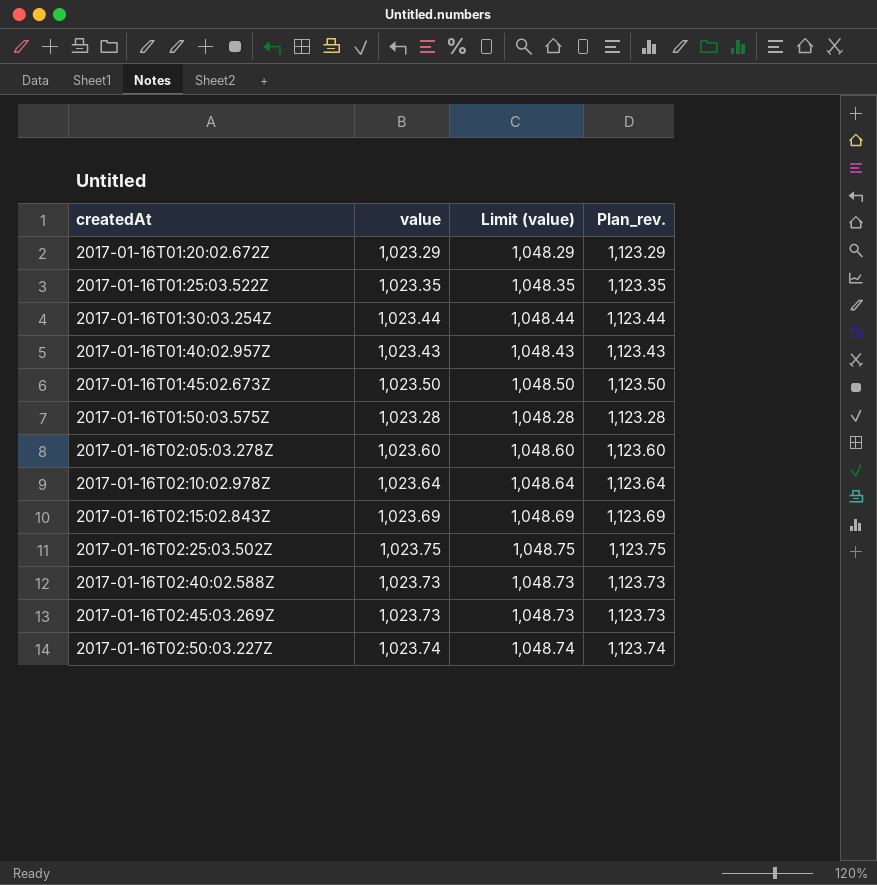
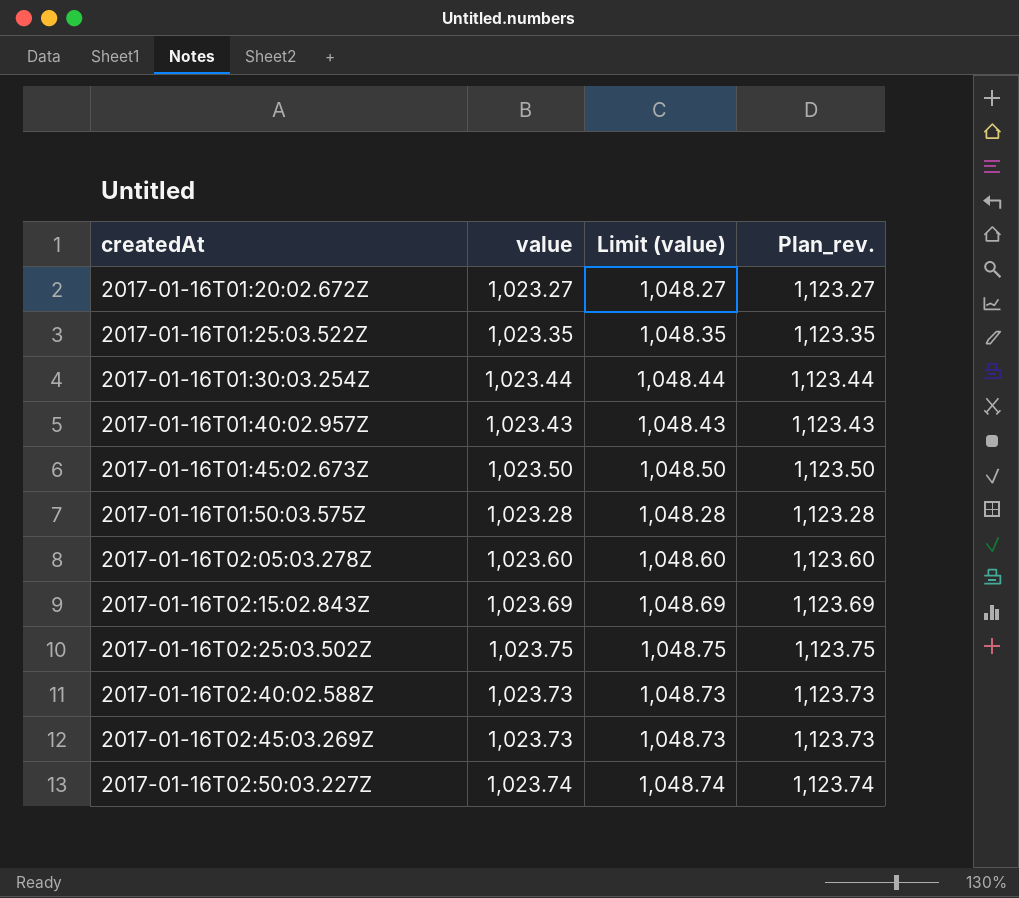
row 2017-01-16T02:10:02.978Z: 1,023.64 | 1,048.64 | 1,123.64 -> none
2017-01-16T01:20:02.672Z | value: 1,023.29 -> 1,023.27
2017-01-16T01:20:02.672Z | Limit (value): 1,048.29 -> 1,048.27
2017-01-16T01:20:02.672Z | Plan_rev.: 1,123.29 -> 1,123.27

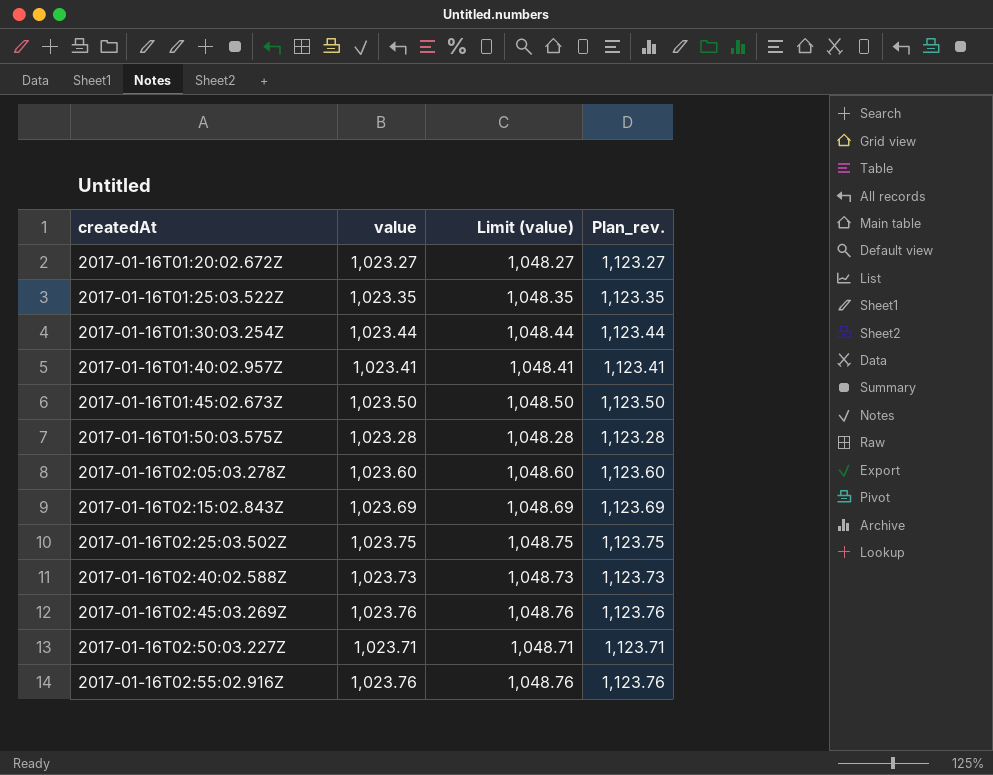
2017-01-16T01:40:02.957Z | value: 1,023.43 -> 1,023.41
2017-01-16T01:40:02.957Z | Limit (value): 1,048.43 -> 1,048.41
2017-01-16T01:40:02.957Z | Plan_rev.: 1,123.43 -> 1,123.41
2017-01-16T02:45:03.269Z | value: 1,023.73 -> 1,023.76
2017-01-16T02:45:03.269Z | Limit (value): 1,048.73 -> 1,048.76
2017-01-16T02:45:03.269Z | Plan_rev.: 1,123.73 -> 1,123.76
2017-01-16T02:50:03.227Z | value: 1,023.74 -> 1,023.71
2017-01-16T02:50:03.227Z | Limit (value): 1,048.74 -> 1,048.71
2017-01-16T02:50:03.227Z | Plan_rev.: 1,123.74 -> 1,123.71
row 2017-01-16T02:55:02.916Z: none -> 1,023.76 | 1,048.76 | 1,123.76

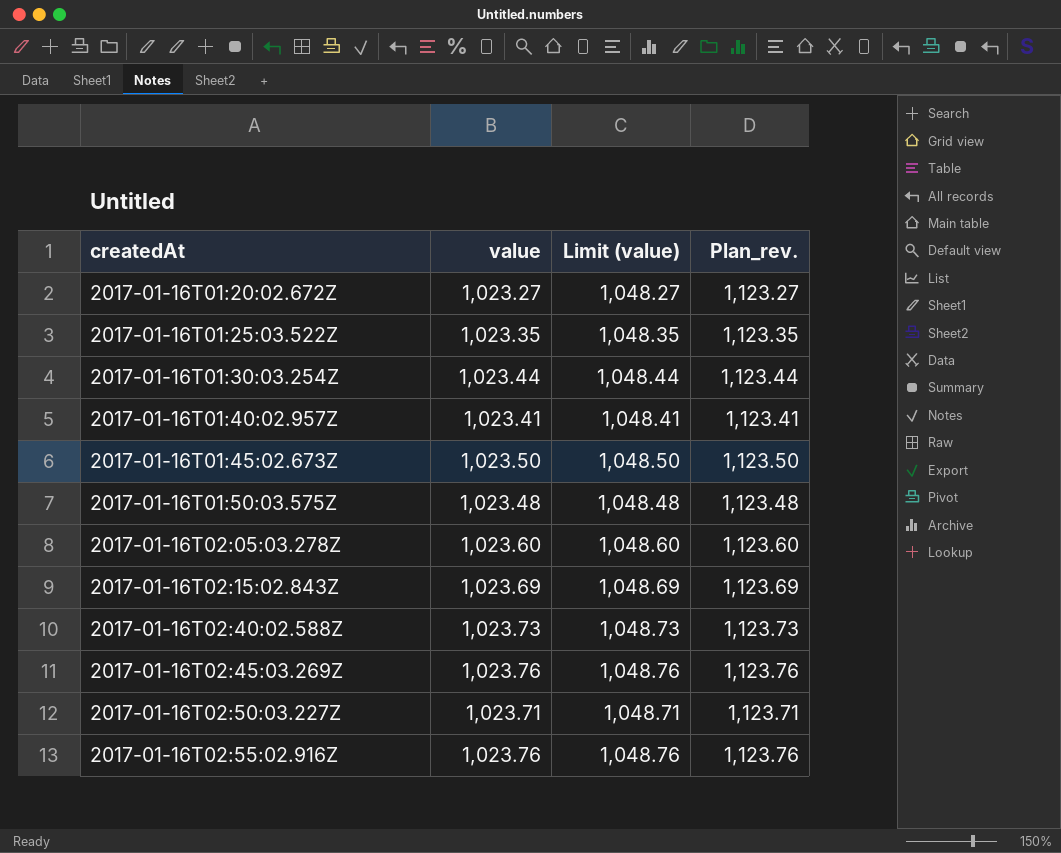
row 2017-01-16T02:25:03.502Z: 1,023.75 | 1,048.75 | 1,123.75 -> none
2017-01-16T01:50:03.575Z | value: 1,023.28 -> 1,023.48
2017-01-16T01:50:03.575Z | Limit (value): 1,048.28 -> 1,048.48
2017-01-16T01:50:03.575Z | Plan_rev.: 1,123.28 -> 1,123.48

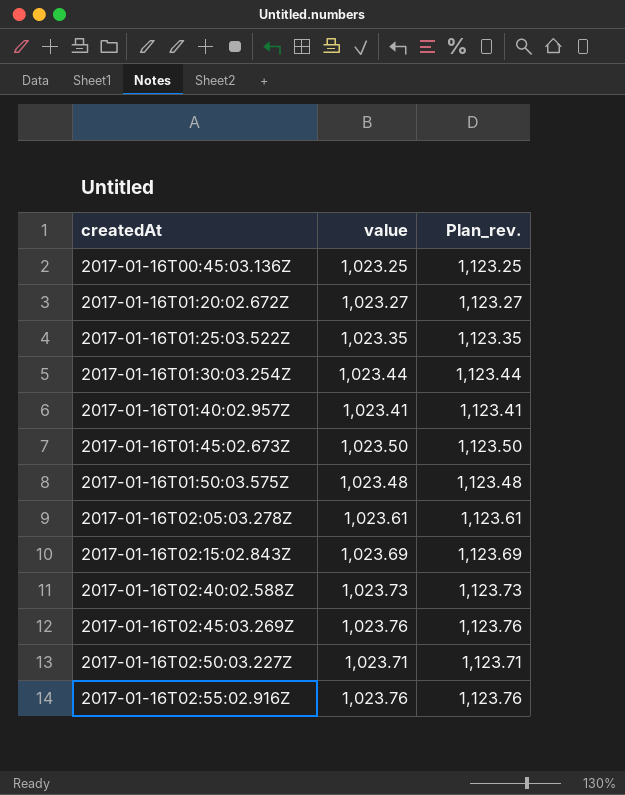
column Limit (value) | formula: [value] + 25 -> none
row 2017-01-16T00:45:03.136Z: none -> 1,023.25 | 1,123.25
2017-01-16T02:05:03.278Z | value: 1,023.60 -> 1,023.61
2017-01-16T02:05:03.278Z | Plan_rev.: 1,123.60 -> 1,123.61

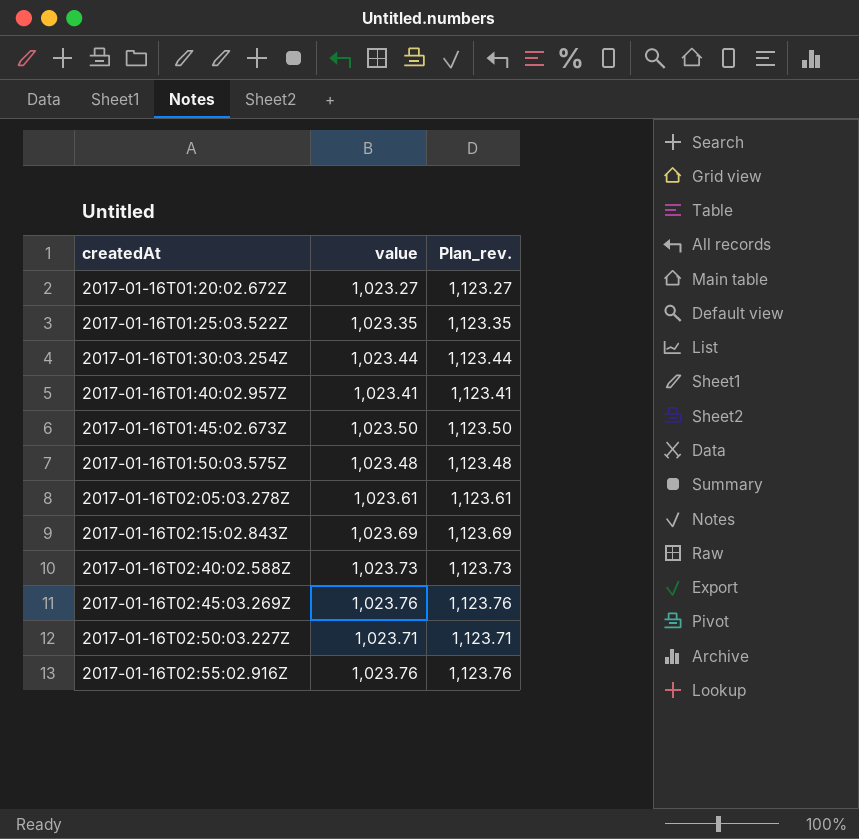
row 2017-01-16T00:45:03.136Z: 1,023.25 | 1,123.25 -> none

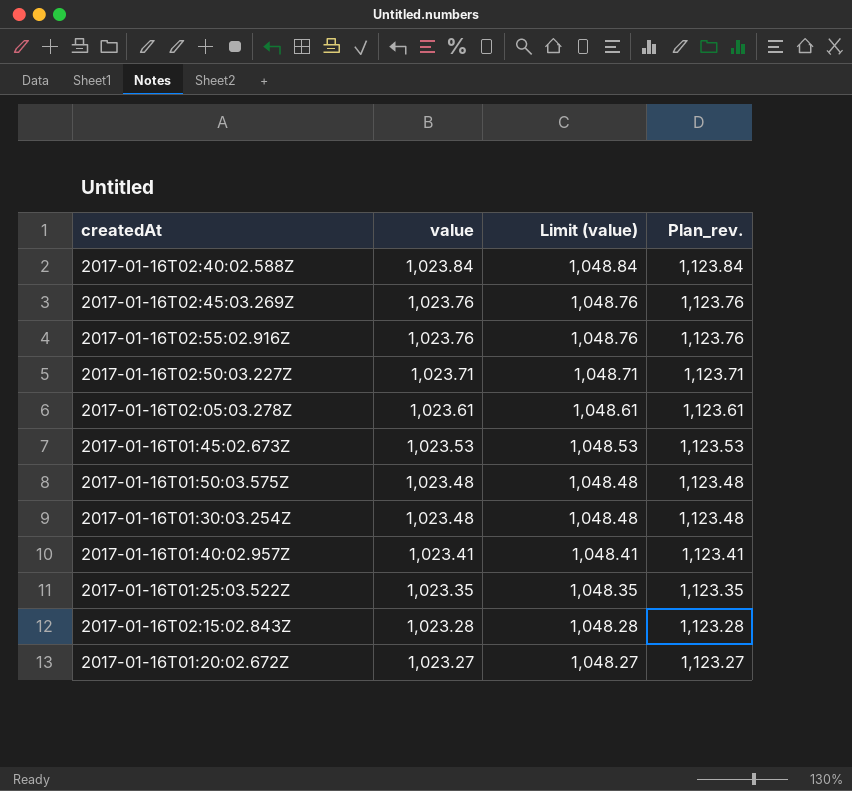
row order: createdAt ascending -> value descending
column Limit (value) | formula: none -> [value] + 25
2017-01-16T02:40:02.588Z | value: 1,023.73 -> 1,023.84
2017-01-16T02:40:02.588Z | Plan_rev.: 1,123.73 -> 1,123.84
2017-01-16T01:45:02.673Z | value: 1,023.50 -> 1,023.53
2017-01-16T01:45:02.673Z | Plan_rev.: 1,123.50 -> 1,123.53
2017-01-16T01:30:03.254Z | value: 1,023.44 -> 1,023.48
2017-01-16T01:30:03.254Z | Plan_rev.: 1,123.44 -> 1,123.48
2017-01-16T02:15:02.843Z | value: 1,023.69 -> 1,023.28
2017-01-16T02:15:02.843Z | Plan_rev.: 1,123.69 -> 1,123.28

